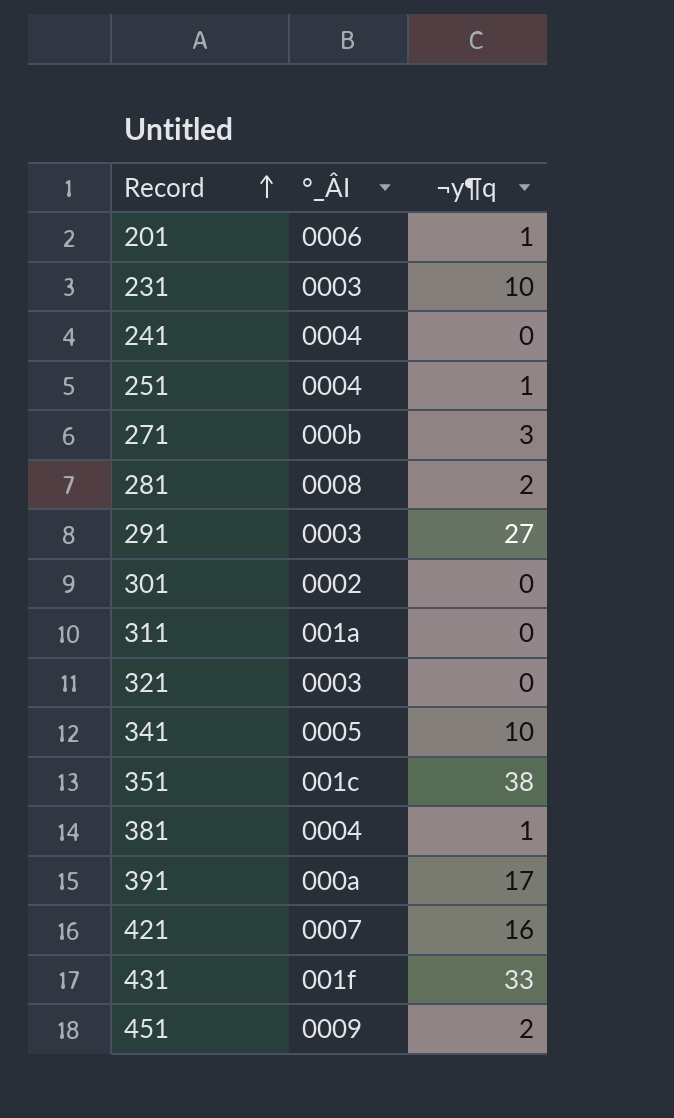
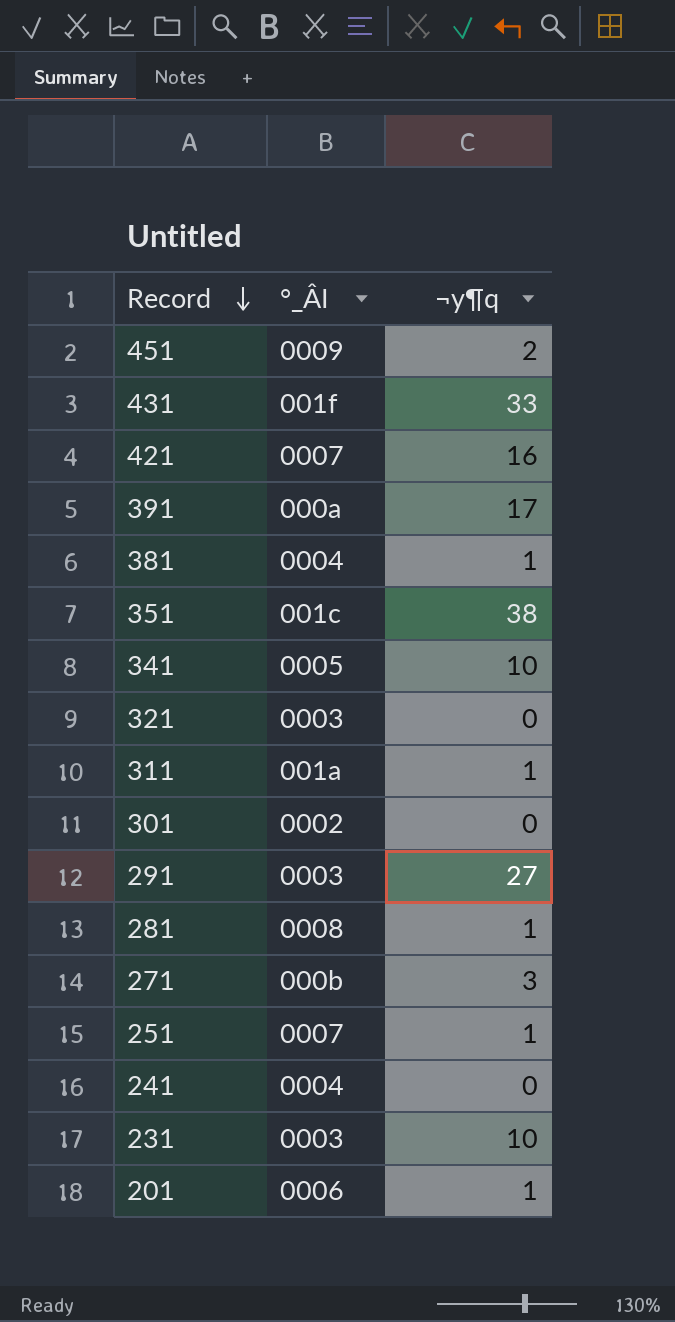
row order: Record ascending -> Record descending
311 | ¬y¶q: 0 -> 1
281 | ¬y¶q: 2 -> 1
251 | °_ÂI: 0004 -> 0007

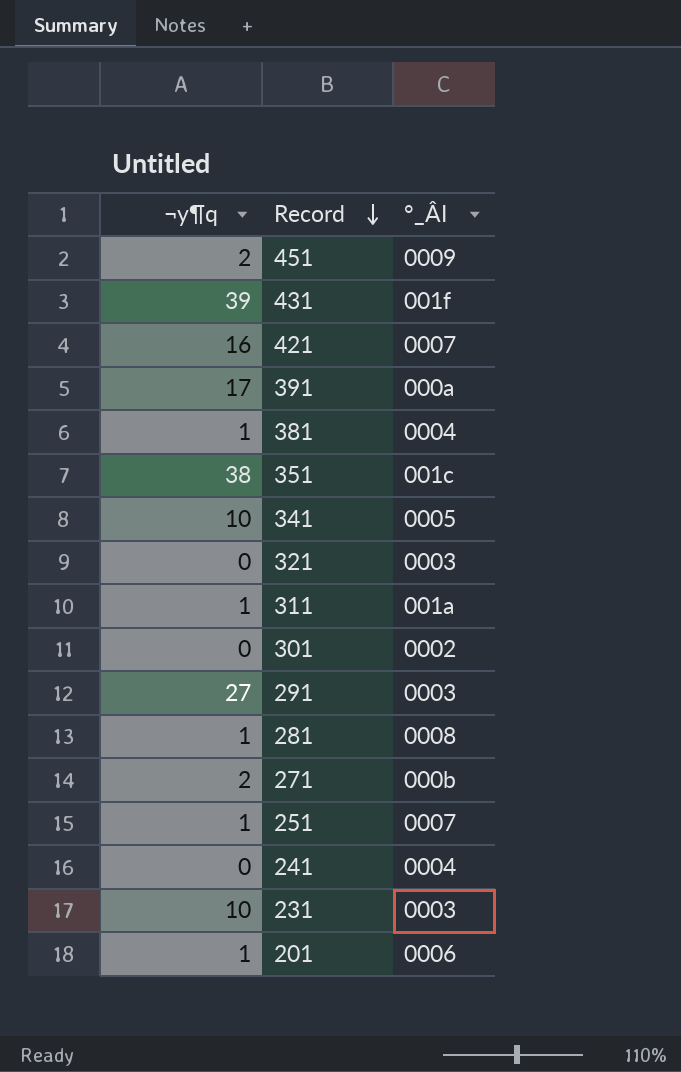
column ¬y¶q | position: 3 -> 1
431 | ¬y¶q: 33 -> 39
271 | ¬y¶q: 3 -> 2

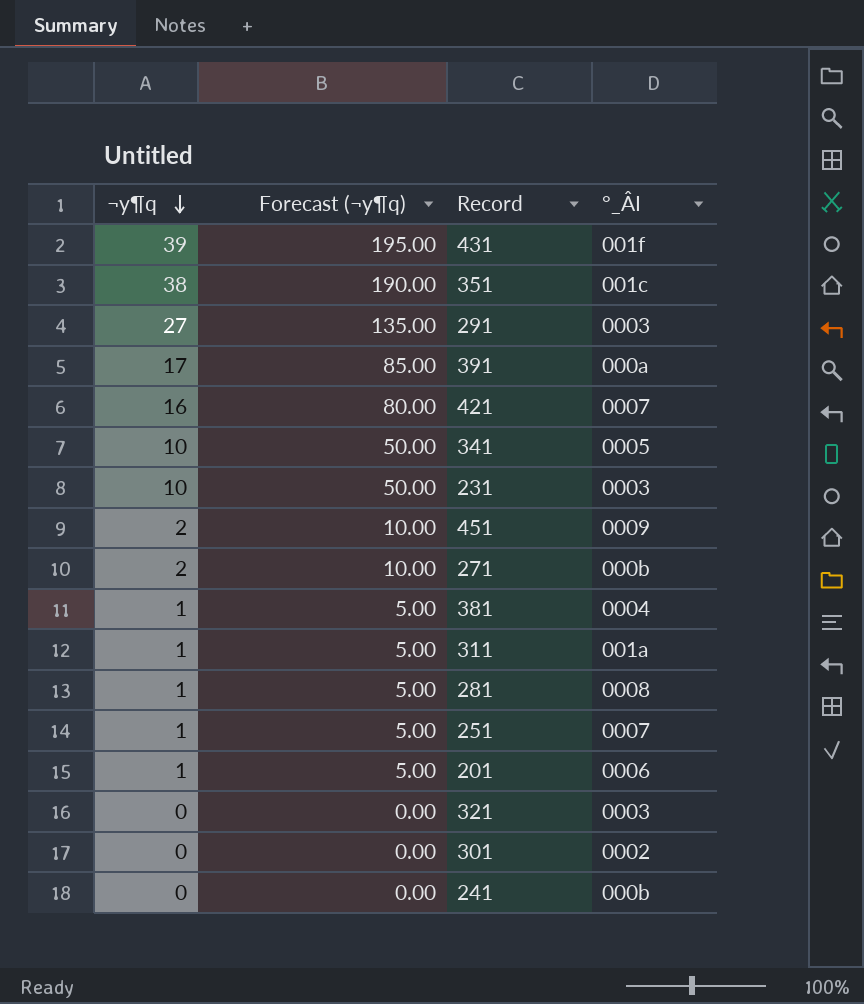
row order: Record descending -> ¬y¶q descending
column Forecast (¬y¶q) | formula: none -> [¬y¶q] * 5
241 | °_ÂI: 0004 -> 000b

